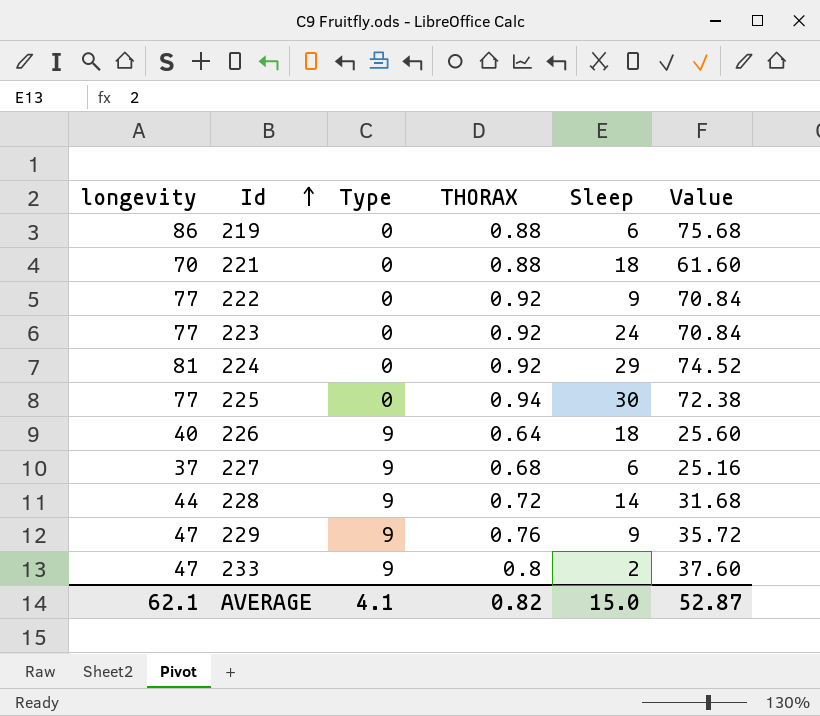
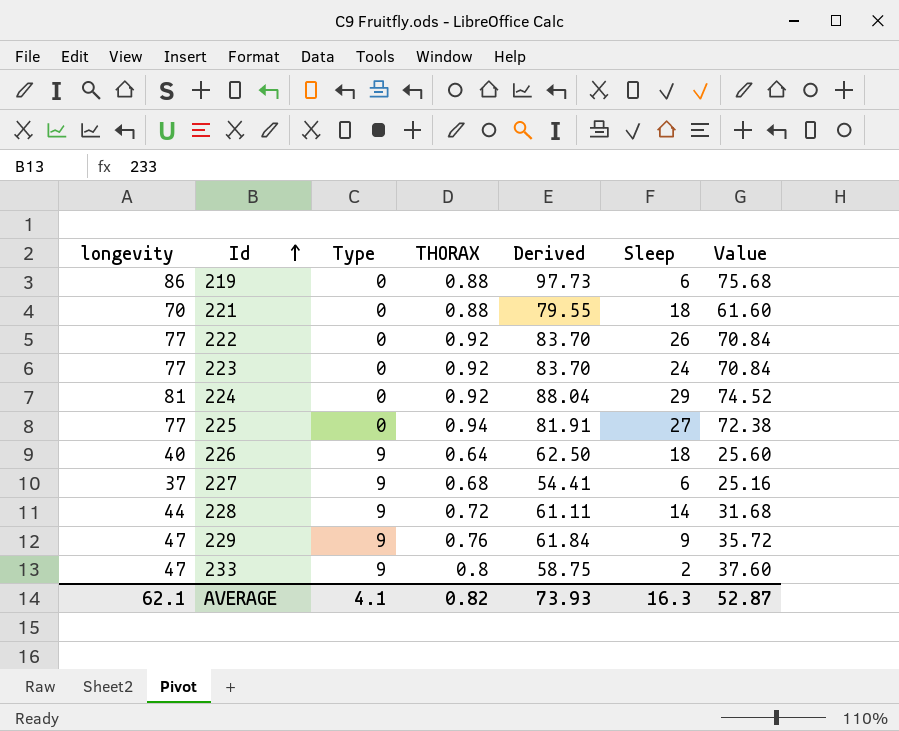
column Derived | formula: none -> [longevity] / [THORAX]
222 | Sleep: 9 -> 26
225 | Sleep: 30 -> 27
AVERAGE | Sleep: 15.0 -> 16.3

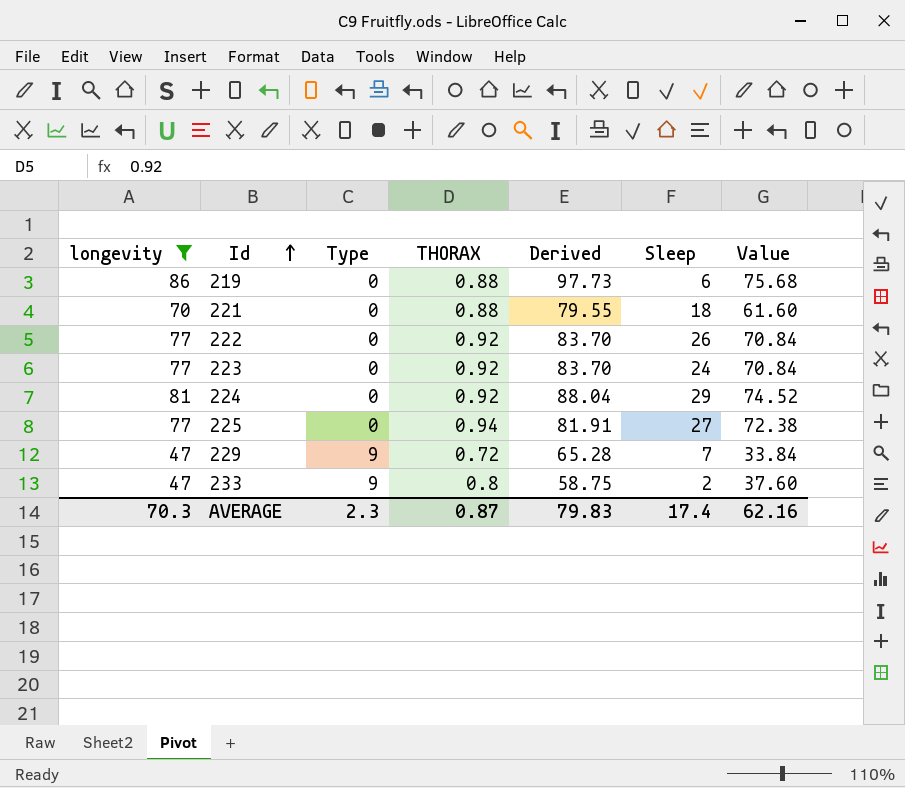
filter: none -> longevity >= 47
229 | THORAX: 0.76 -> 0.72
229 | Derived: 61.84 -> 65.28
229 | Sleep: 9 -> 7
229 | Value: 35.72 -> 33.84
AVERAGE | longevity: 62.1 -> 70.3
AVERAGE | Type: 4.1 -> 2.3
AVERAGE | THORAX: 0.82 -> 0.87
AVERAGE | Derived: 73.93 -> 79.83
AVERAGE | Sleep: 16.3 -> 17.4
AVERAGE | Value: 52.87 -> 62.16

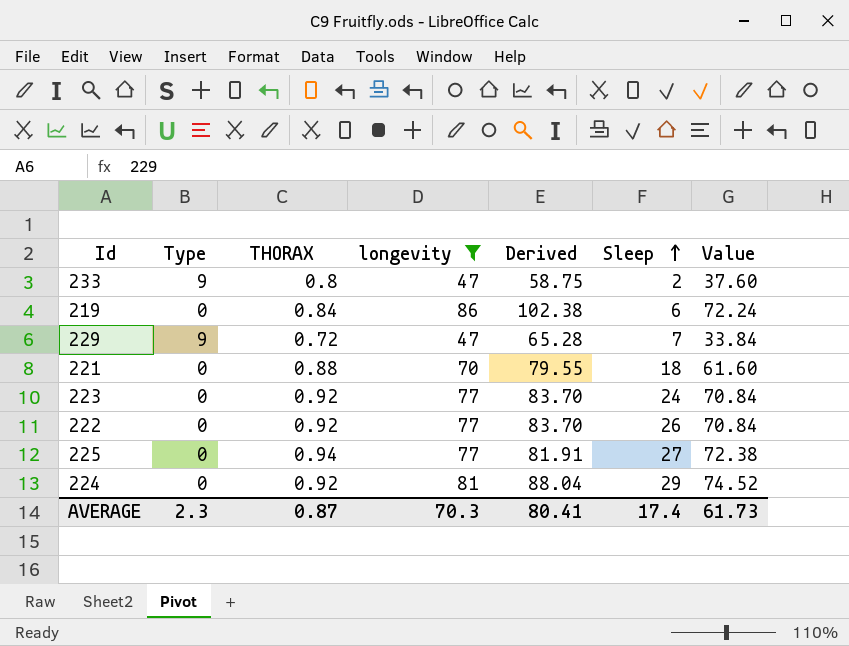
row order: Id ascending -> Sleep ascending
column longevity | position: 1 -> 4
219 | THORAX: 0.88 -> 0.84
219 | Derived: 97.73 -> 102.38
219 | Value: 75.68 -> 72.24
AVERAGE | Derived: 79.83 -> 80.41
AVERAGE | Value: 62.16 -> 61.73

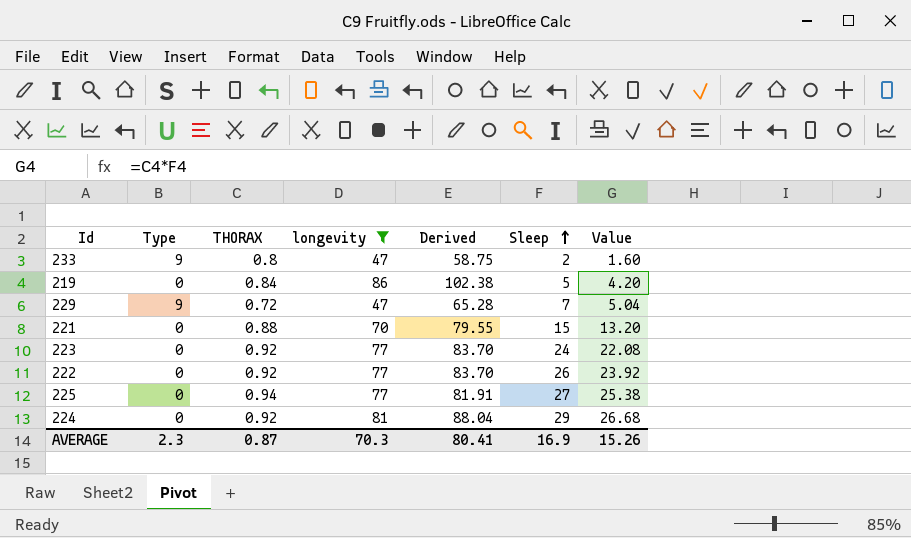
column Value | formula: [THORAX] * [longevity] -> [THORAX] * [Sleep]
219 | Sleep: 6 -> 5
221 | Sleep: 18 -> 15
AVERAGE | Sleep: 17.4 -> 16.9
AVERAGE | Value: 61.73 -> 15.26

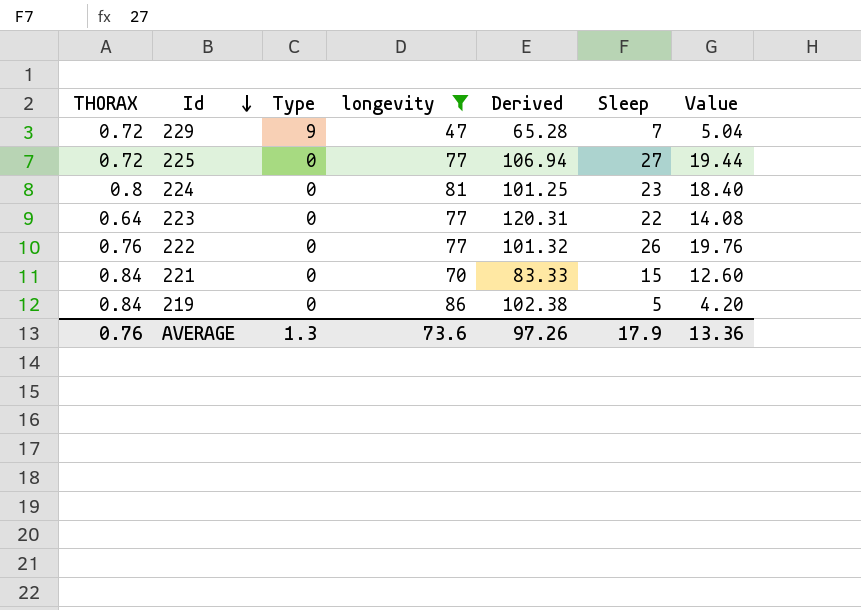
row order: Sleep ascending -> Id descending
column THORAX | position: 3 -> 1
row 233: 9 | 0.8 | 47 | 58.75 | 2 | 1.60 -> none
225 | THORAX: 0.94 -> 0.72
225 | Derived: 81.91 -> 106.94
225 | Value: 25.38 -> 19.44
224 | THORAX: 0.92 -> 0.8
224 | Derived: 88.04 -> 101.25
224 | Sleep: 29 -> 23
224 | Value: 26.68 -> 18.40
223 | THORAX: 0.92 -> 0.64
223 | Derived: 83.70 -> 120.31
223 | Sleep: 24 -> 22
223 | Value: 22.08 -> 14.08
222 | THORAX: 0.92 -> 0.76
222 | Derived: 83.70 -> 101.32
222 | Value: 23.92 -> 19.76
221 | THORAX: 0.88 -> 0.84
221 | Derived: 79.55 -> 83.33
221 | Value: 13.20 -> 12.60
AVERAGE | THORAX: 0.87 -> 0.76
AVERAGE | Type: 2.3 -> 1.3
AVERAGE | longevity: 70.3 -> 73.6
AVERAGE | Derived: 80.41 -> 97.26
AVERAGE | Sleep: 16.9 -> 17.9
AVERAGE | Value: 15.26 -> 13.36

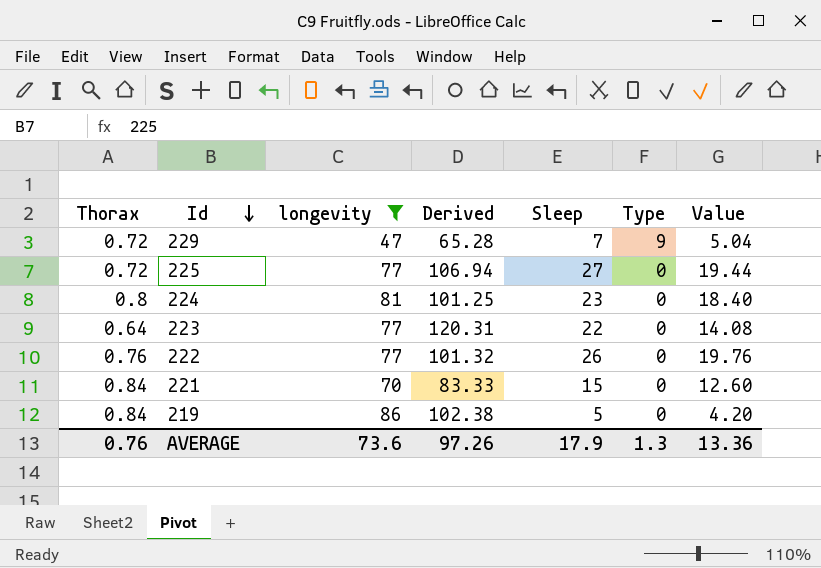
column name: THORAX -> Thorax
column Type | position: 3 -> 6

